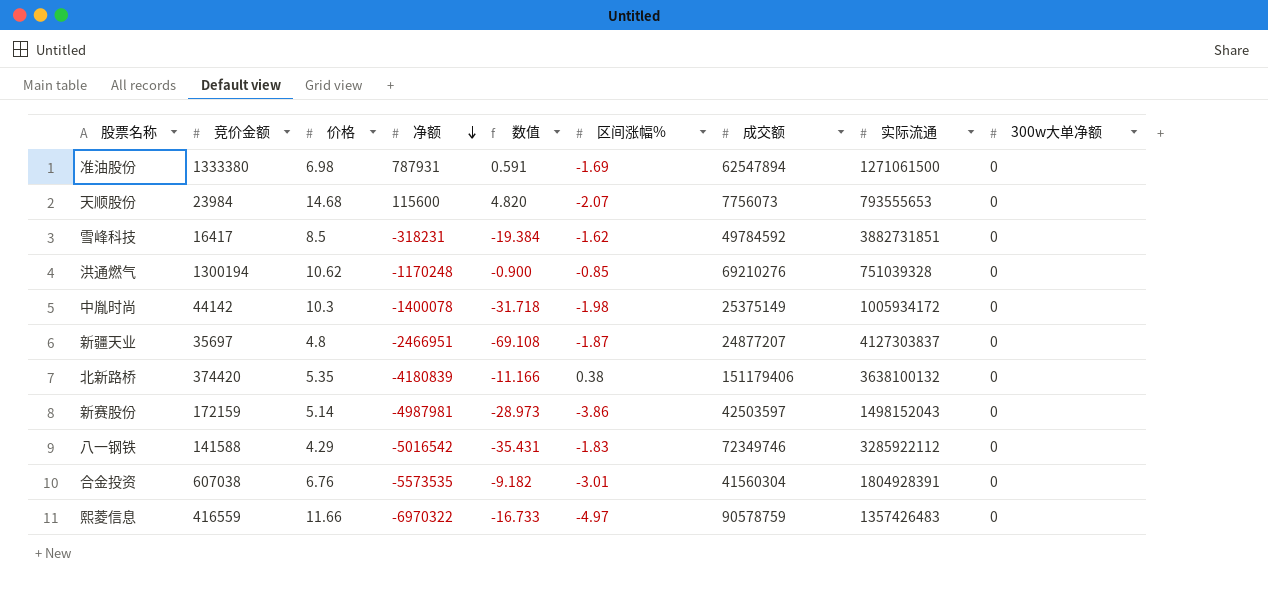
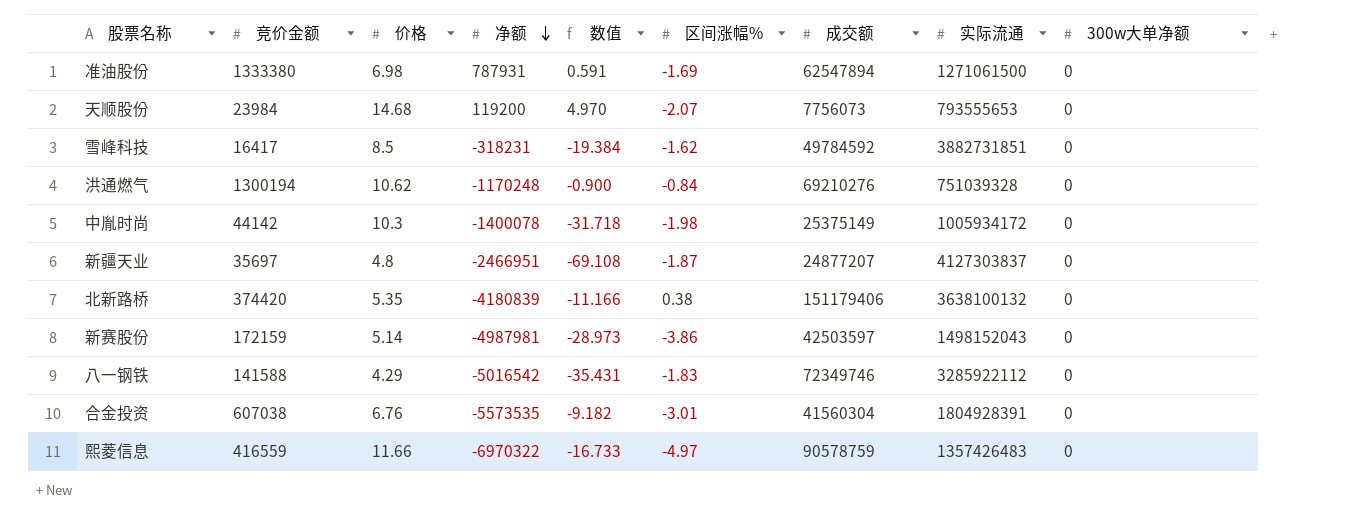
天顺股份 | 净额: 115600 -> 119200
天顺股份 | 数值: 4.820 -> 4.970
洪通燃气 | 区间涨幅%: -0.85 -> -0.84

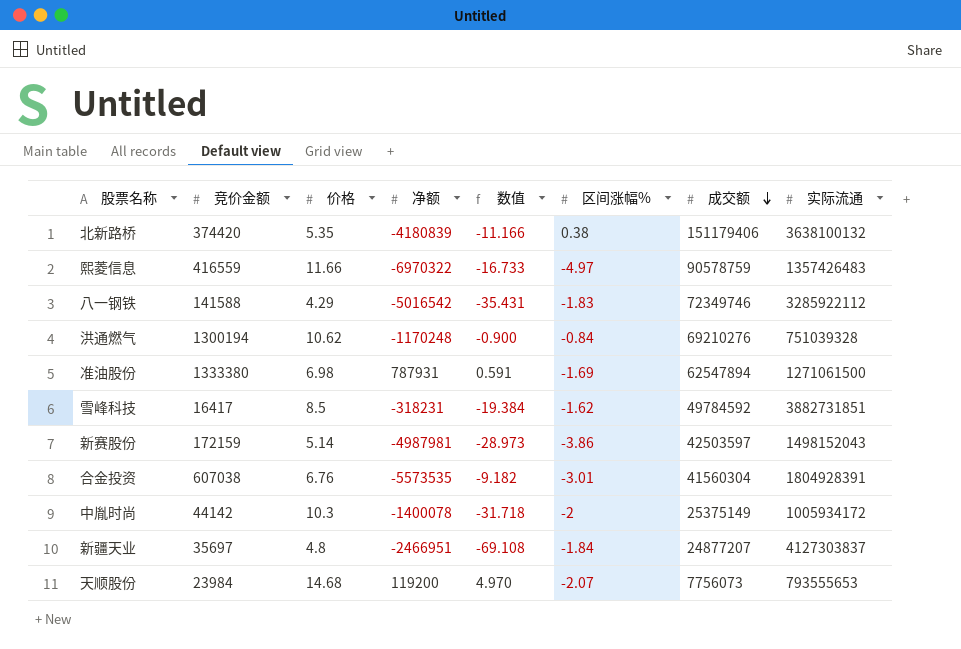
row order: 净额 descending -> 成交额 descending
column 300w大单净额 | position: 9 -> none
中胤时尚 | 区间涨幅%: -1.98 -> -2
新疆天业 | 区间涨幅%: -1.87 -> -1.84

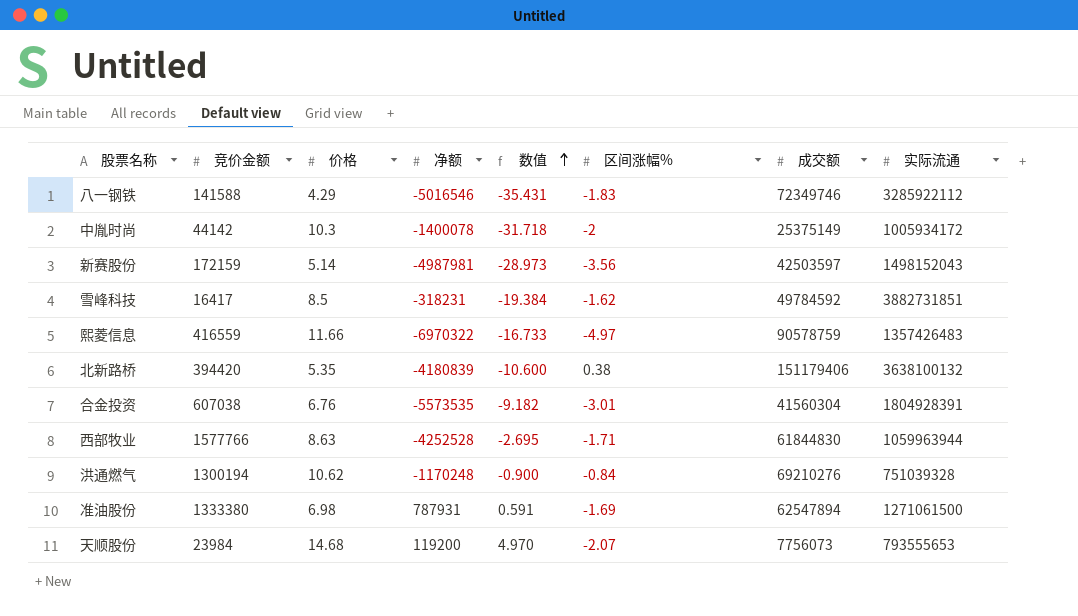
row order: 成交额 descending -> 数值 ascending
row 新疆天业: 35697 | 4.8 | -2466951 | -69.108 | -1.84 | 24877207 | 4127303837 -> none
八一钢铁 | 净额: -5016542 -> -5016546
新赛股份 | 区间涨幅%: -3.86 -> -3.56
北新路桥 | 竞价金额: 374420 -> 394420
北新路桥 | 数值: -11.166 -> -10.600
row 西部牧业: none -> 1577766 | 8.63 | -4252528 | -2.695 | -1.71 | 61844830 | 1059963944

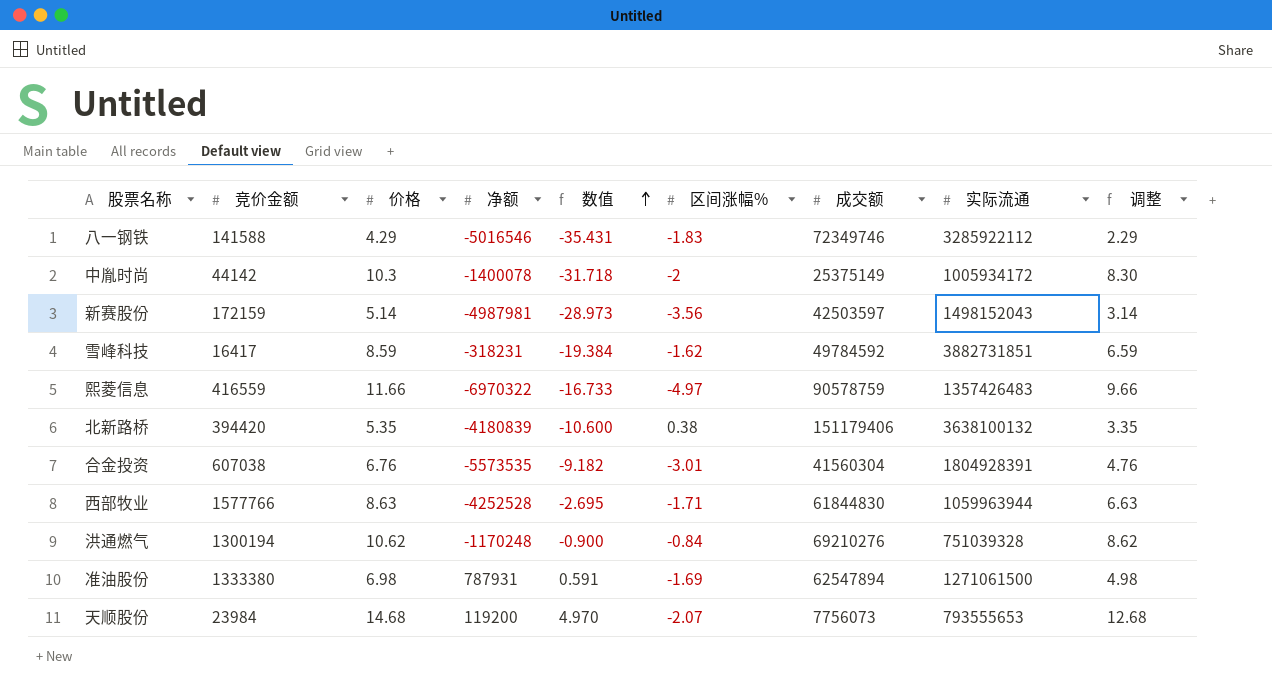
column 调整 | formula: none -> [价格] - 2
雪峰科技 | 价格: 8.5 -> 8.59

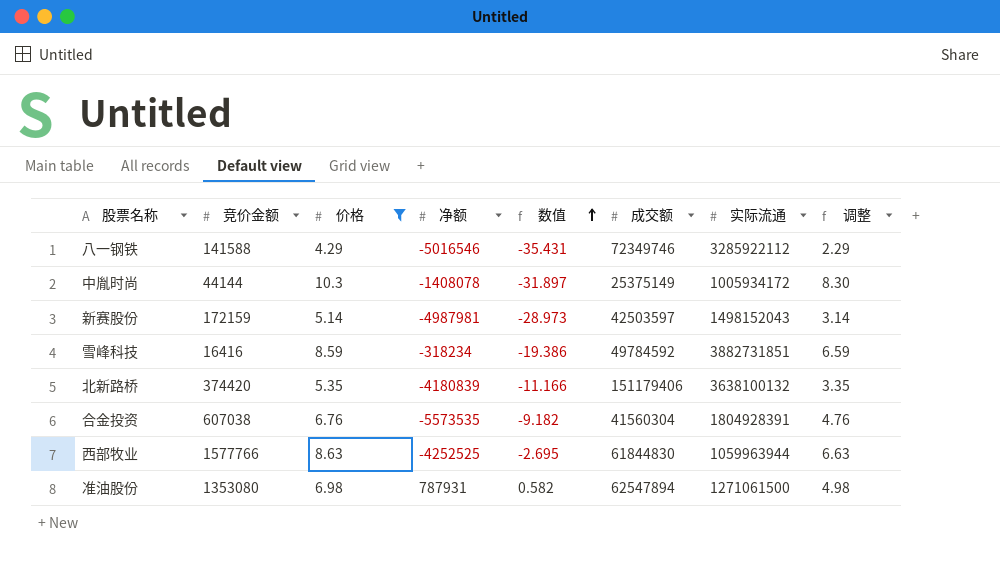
filter: none -> 价格 <= 10.3
column 区间涨幅% | position: 6 -> none
中胤时尚 | 竞价金额: 44142 -> 44144
中胤时尚 | 净额: -1400078 -> -1408078
中胤时尚 | 数值: -31.718 -> -31.897
雪峰科技 | 竞价金额: 16417 -> 16416
雪峰科技 | 净额: -318231 -> -318234
雪峰科技 | 数值: -19.384 -> -19.386
北新路桥 | 竞价金额: 394420 -> 374420
北新路桥 | 数值: -10.600 -> -11.166
西部牧业 | 净额: -4252528 -> -4252525
准油股份 | 竞价金额: 1333380 -> 1353080
准油股份 | 数值: 0.591 -> 0.582

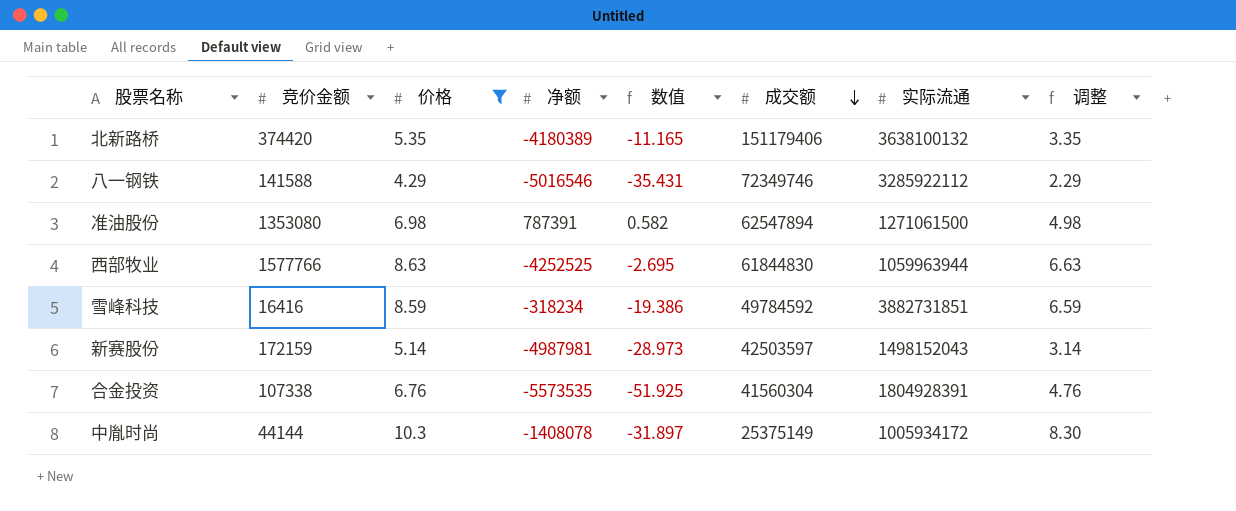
row order: 数值 ascending -> 成交额 descending
北新路桥 | 净额: -4180839 -> -4180389
北新路桥 | 数值: -11.166 -> -11.165
准油股份 | 净额: 787931 -> 787391
合金投资 | 竞价金额: 607038 -> 107338
合金投资 | 数值: -9.182 -> -51.925

